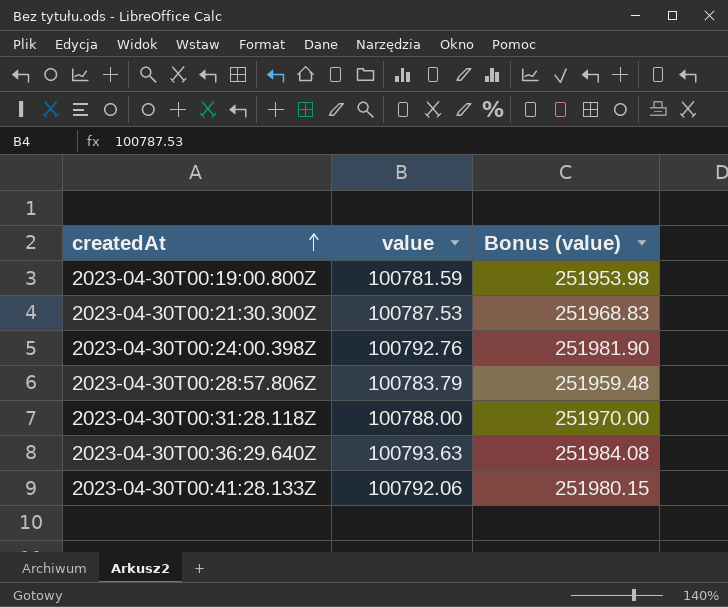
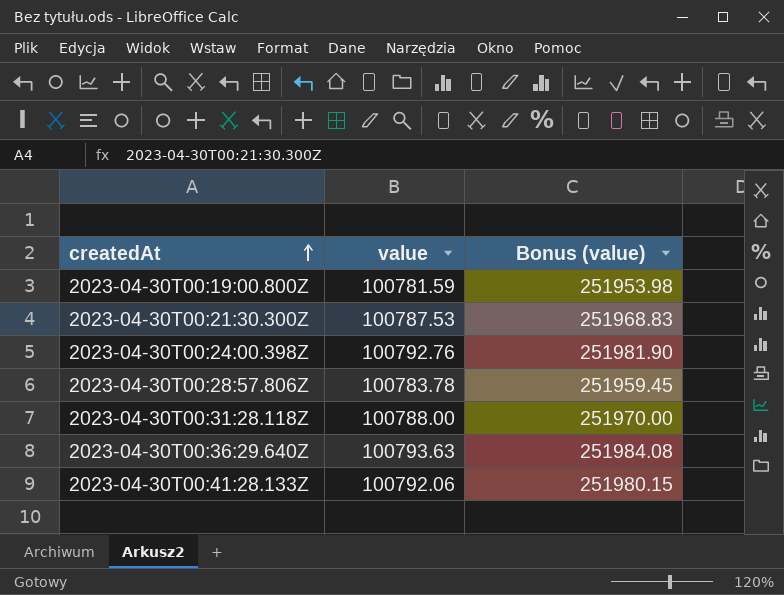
2023-04-30T00:28:57.806Z | value: 100783.79 -> 100783.78
2023-04-30T00:28:57.806Z | Bonus (value): 251959.48 -> 251959.45

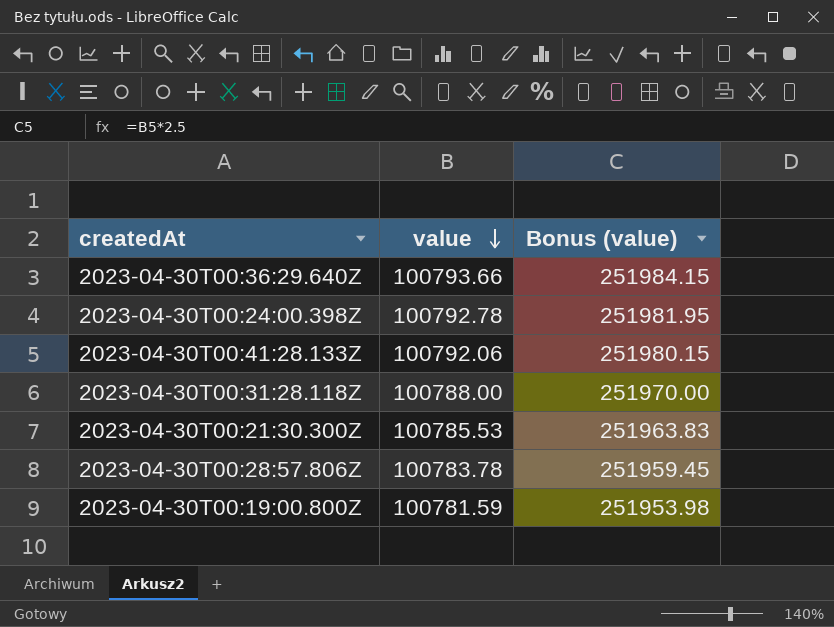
row order: createdAt ascending -> value descending
2023-04-30T00:36:29.640Z | value: 100793.63 -> 100793.66
2023-04-30T00:36:29.640Z | Bonus (value): 251984.08 -> 251984.15
2023-04-30T00:24:00.398Z | value: 100792.76 -> 100792.78
2023-04-30T00:24:00.398Z | Bonus (value): 251981.90 -> 251981.95
2023-04-30T00:21:30.300Z | value: 100787.53 -> 100785.53
2023-04-30T00:21:30.300Z | Bonus (value): 251968.83 -> 251963.83

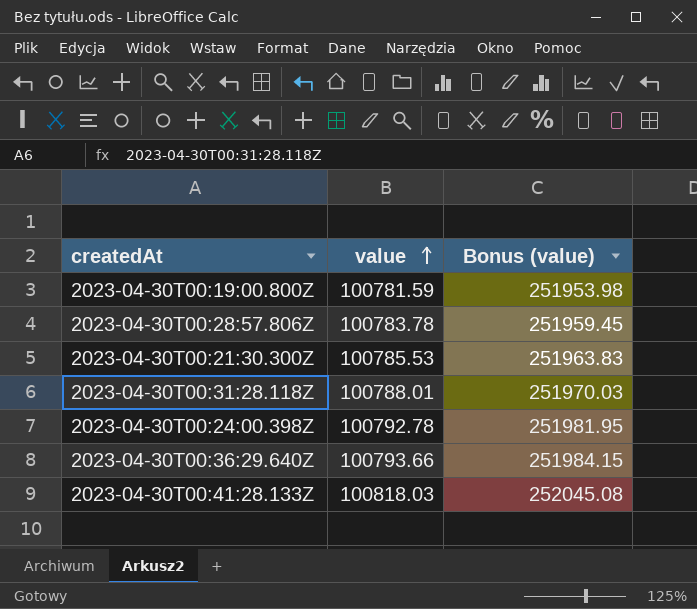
row order: value descending -> value ascending
2023-04-30T00:31:28.118Z | value: 100788.00 -> 100788.01
2023-04-30T00:31:28.118Z | Bonus (value): 251970.00 -> 251970.03
2023-04-30T00:41:28.133Z | value: 100792.06 -> 100818.03
2023-04-30T00:41:28.133Z | Bonus (value): 251980.15 -> 252045.08

